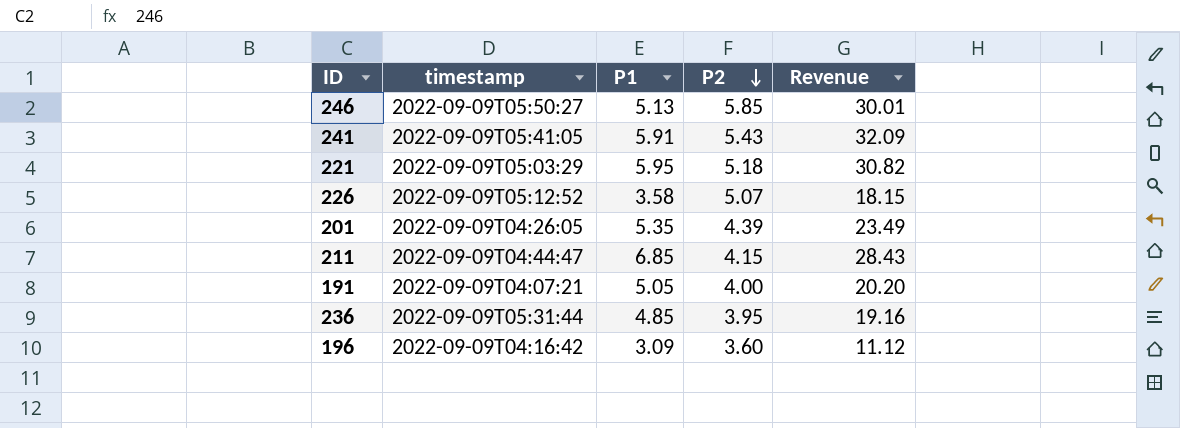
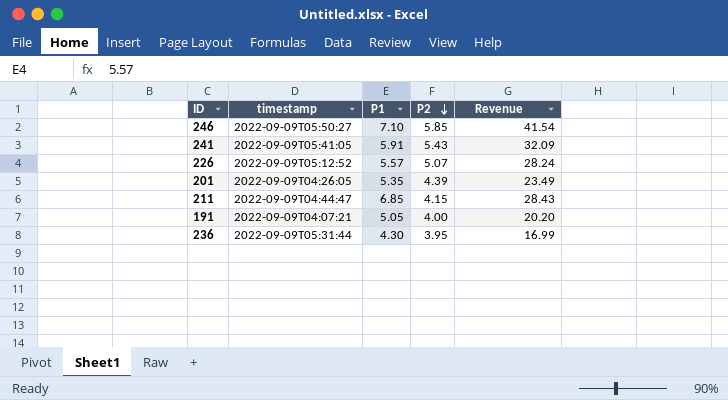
row 221: 2022-09-09T05:03:29 | 5.95 | 5.18 | 30.82 -> none
row 196: 2022-09-09T04:16:42 | 3.09 | 3.60 | 11.12 -> none
246 | P1: 5.13 -> 7.10
246 | Revenue: 30.01 -> 41.54
226 | P1: 3.58 -> 5.57
226 | Revenue: 18.15 -> 28.24
236 | P1: 4.85 -> 4.30
236 | Revenue: 19.16 -> 16.99

